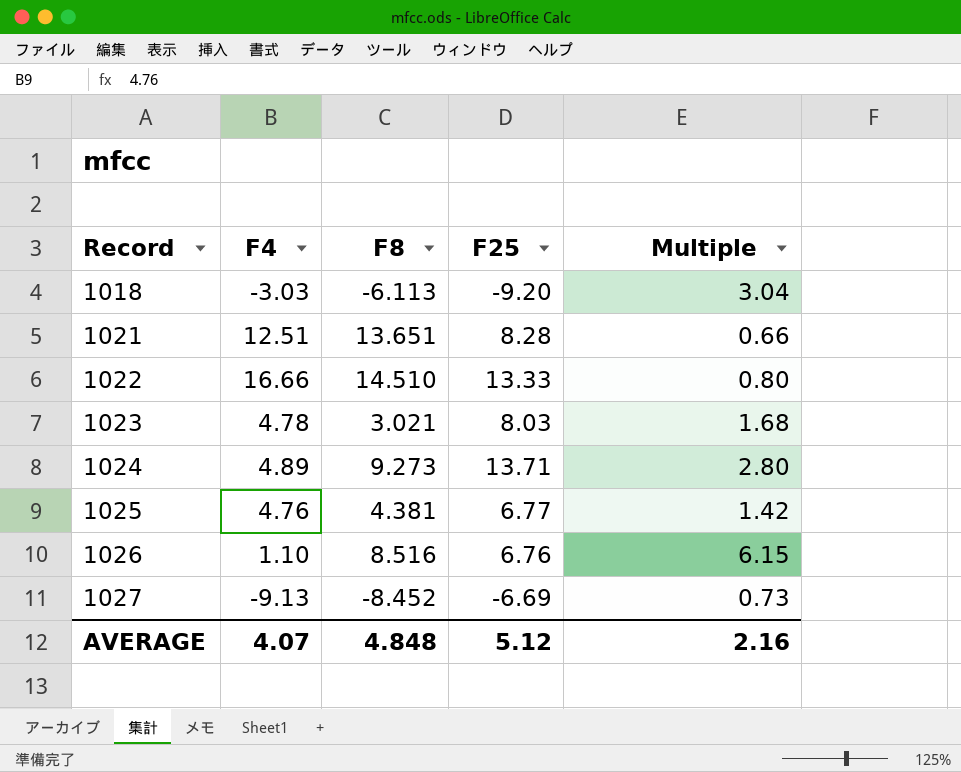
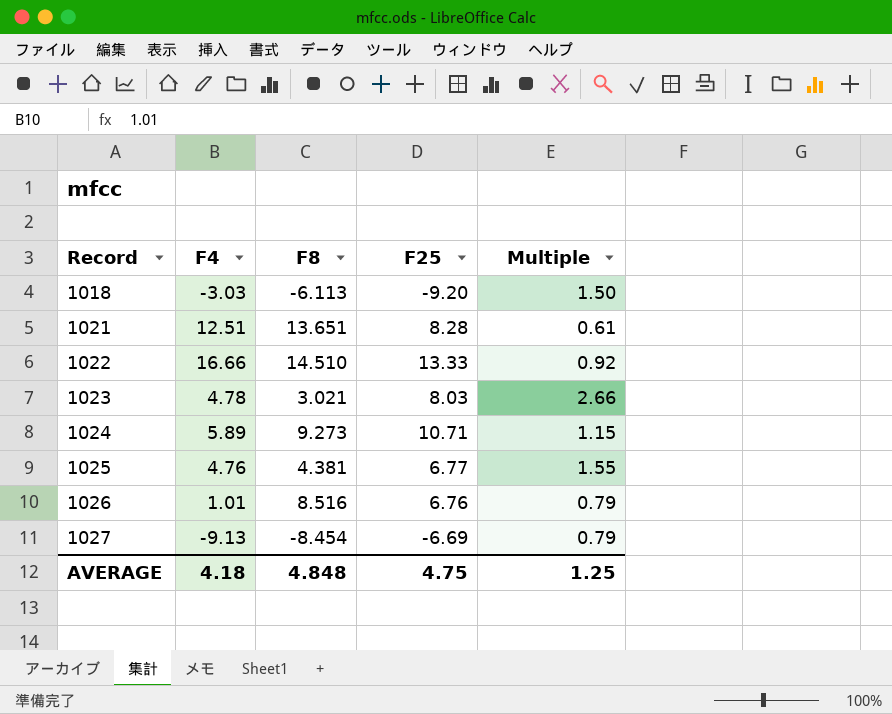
column Multiple | formula: [F25] / [F4] -> [F25] / [F8]
1024 | F4: 4.89 -> 5.89
1024 | F25: 13.71 -> 10.71
1026 | F4: 1.10 -> 1.01
1027 | F8: -8.452 -> -8.454
AVERAGE | F4: 4.07 -> 4.18
AVERAGE | F25: 5.12 -> 4.75
AVERAGE | Multiple: 2.16 -> 1.25

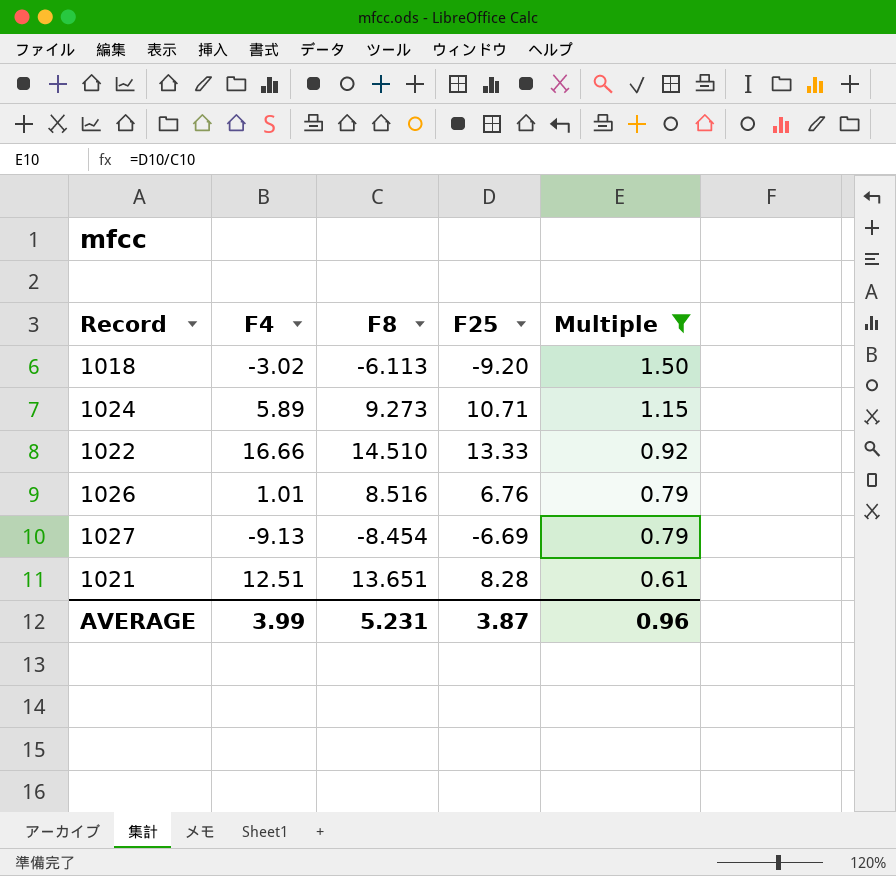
filter: none -> Multiple <= 1.50
row order: Record ascending -> Multiple descending
1018 | F4: -3.03 -> -3.02
AVERAGE | F4: 4.18 -> 3.99
AVERAGE | F8: 4.848 -> 5.231
AVERAGE | F25: 4.75 -> 3.87
AVERAGE | Multiple: 1.25 -> 0.96

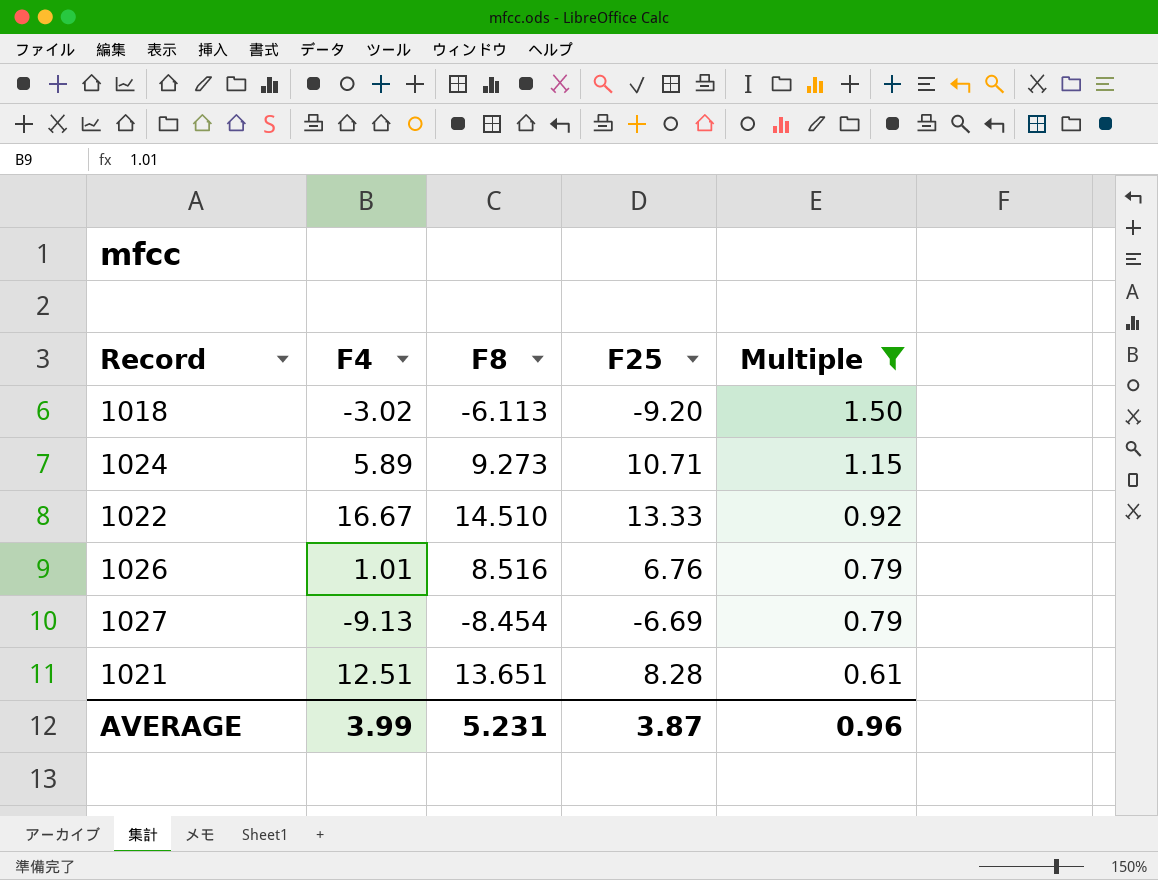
1022 | F4: 16.66 -> 16.67

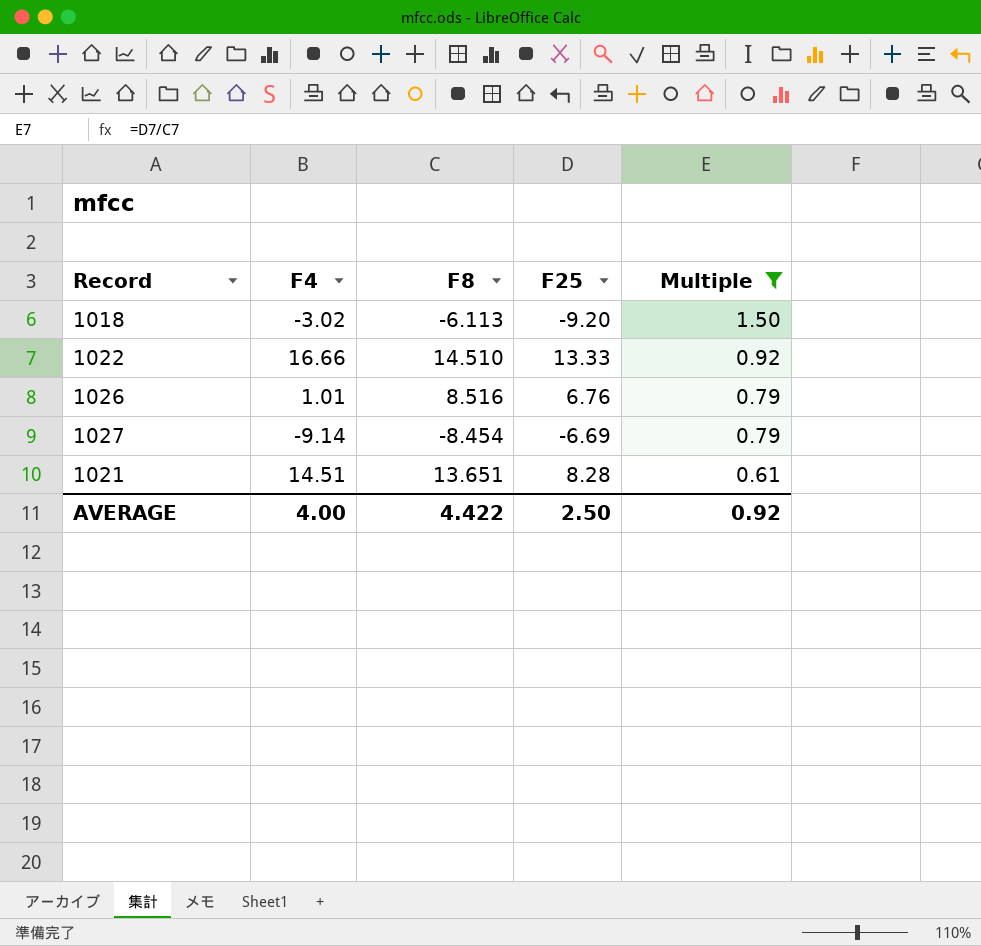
row 1024: 5.89 | 9.273 | 10.71 | 1.15 -> none
1022 | F4: 16.67 -> 16.66
1027 | F4: -9.13 -> -9.14
1021 | F4: 12.51 -> 14.51
AVERAGE | F4: 3.99 -> 4.00
AVERAGE | F8: 5.231 -> 4.422
AVERAGE | F25: 3.87 -> 2.50
AVERAGE | Multiple: 0.96 -> 0.92

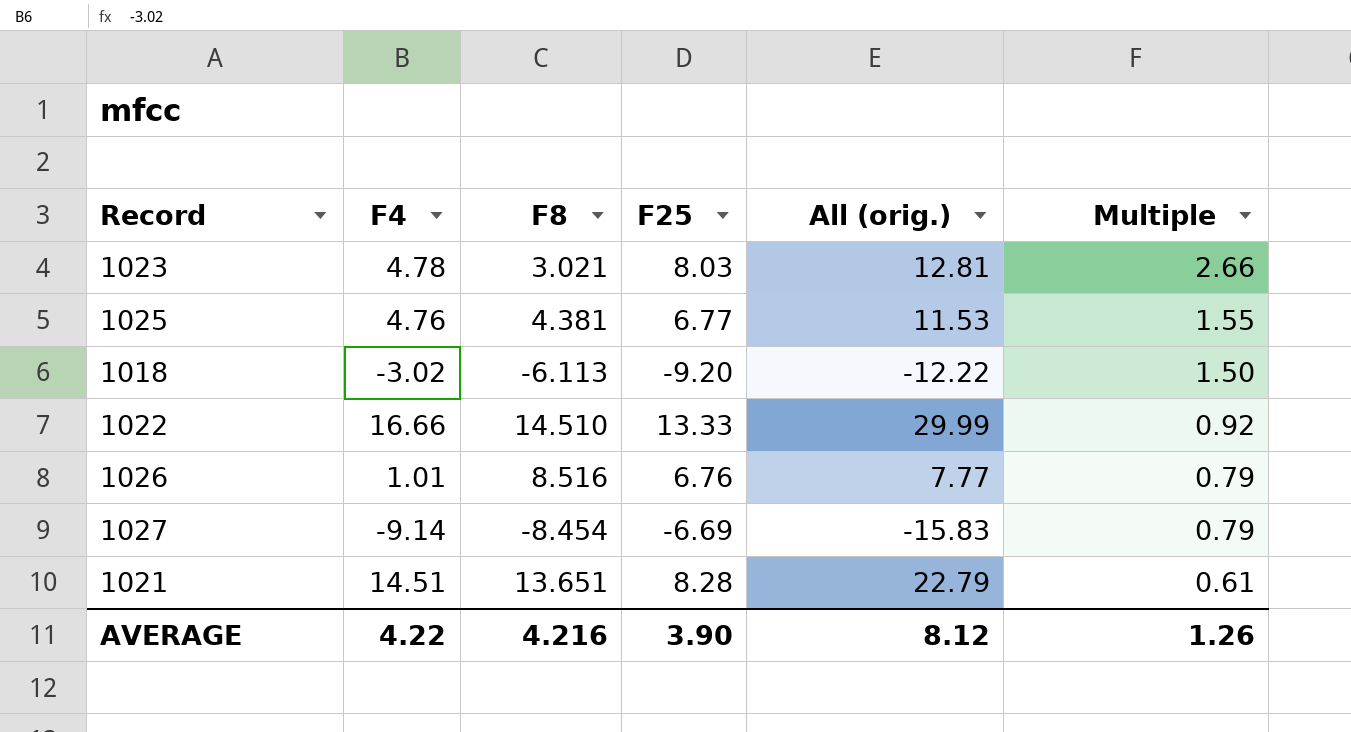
filter: Multiple <= 1.50 -> none
column All (orig.) | formula: none -> [F4] + [F25]
AVERAGE | F4: 4.00 -> 4.22
AVERAGE | F8: 4.422 -> 4.216
AVERAGE | F25: 2.50 -> 3.90
AVERAGE | Multiple: 0.92 -> 1.26

